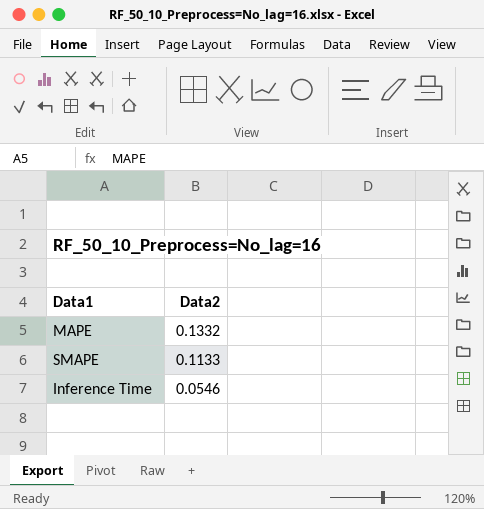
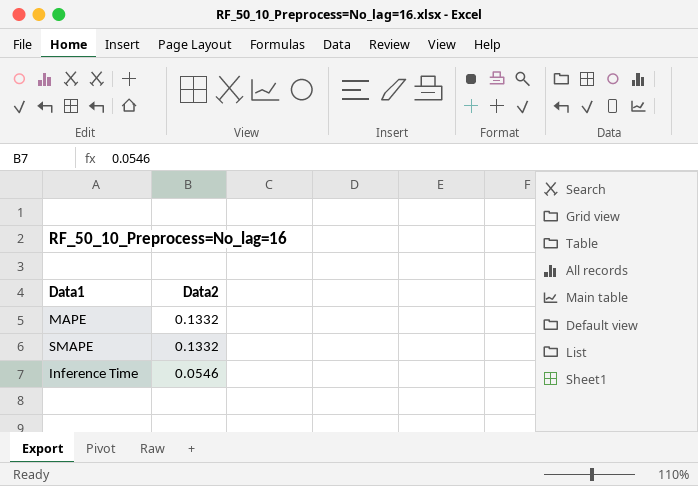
SMAPE | Data2: 0.1133 -> 0.1332

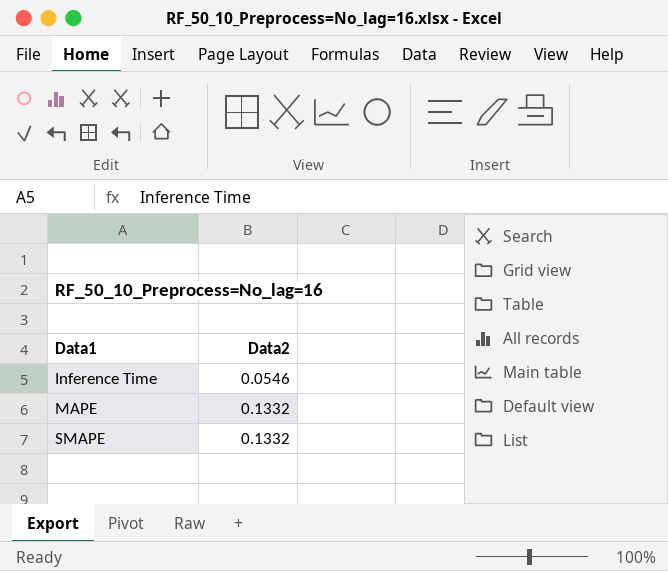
row order: Data2 descending -> Data1 ascending

